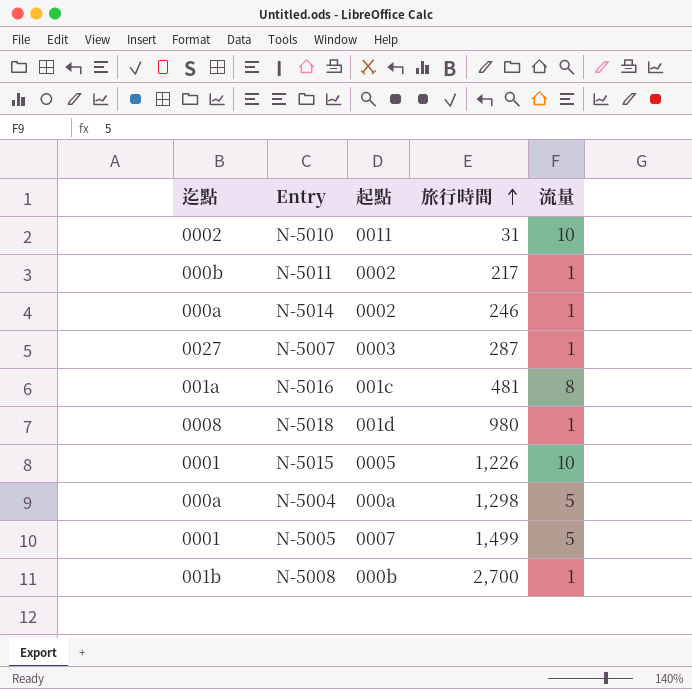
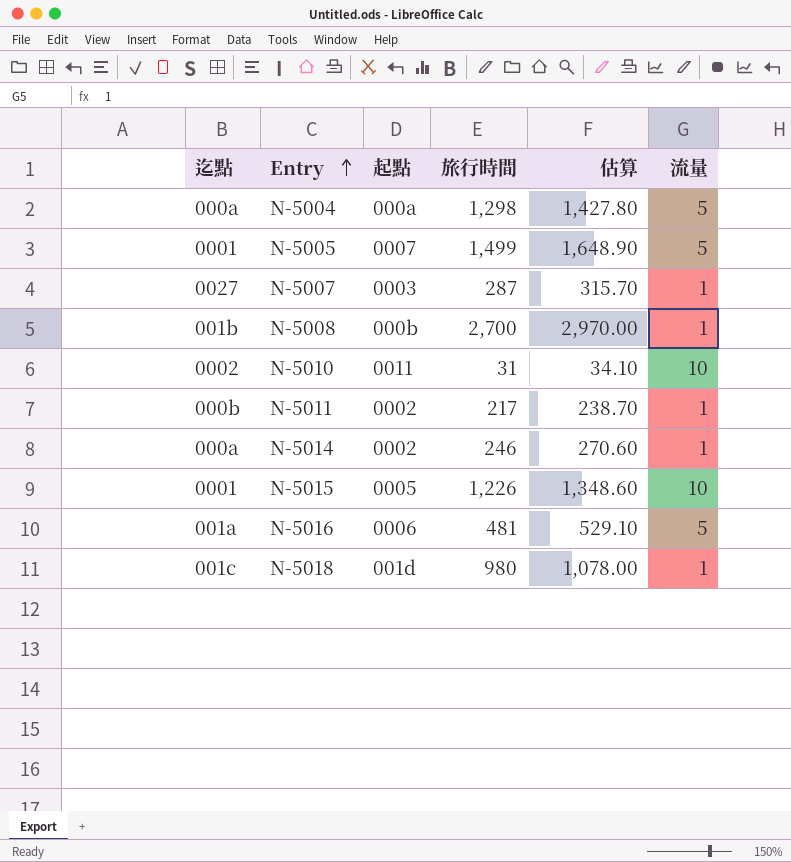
row order: 旅行時間 ascending -> Entry ascending
column 估算 | formula: none -> [旅行時間] * 1.1
N-5016 | 起點: 001c -> 0006
N-5016 | 流量: 8 -> 5
N-5018 | 迄點: 0008 -> 001c

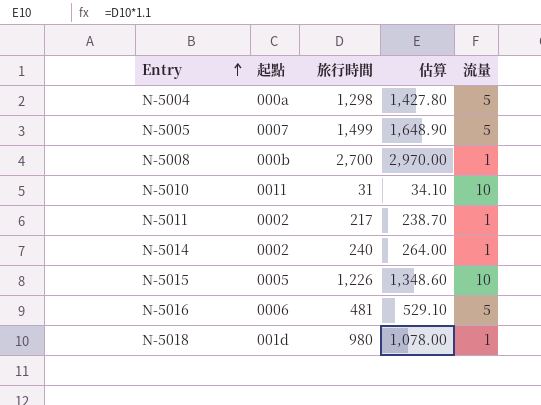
column 迄點 | position: 1 -> none
row N-5007: 0027 | 0003 | 287 | 315.70 | 1 -> none
N-5014 | 旅行時間: 246 -> 240
N-5014 | 估算: 270.60 -> 264.00

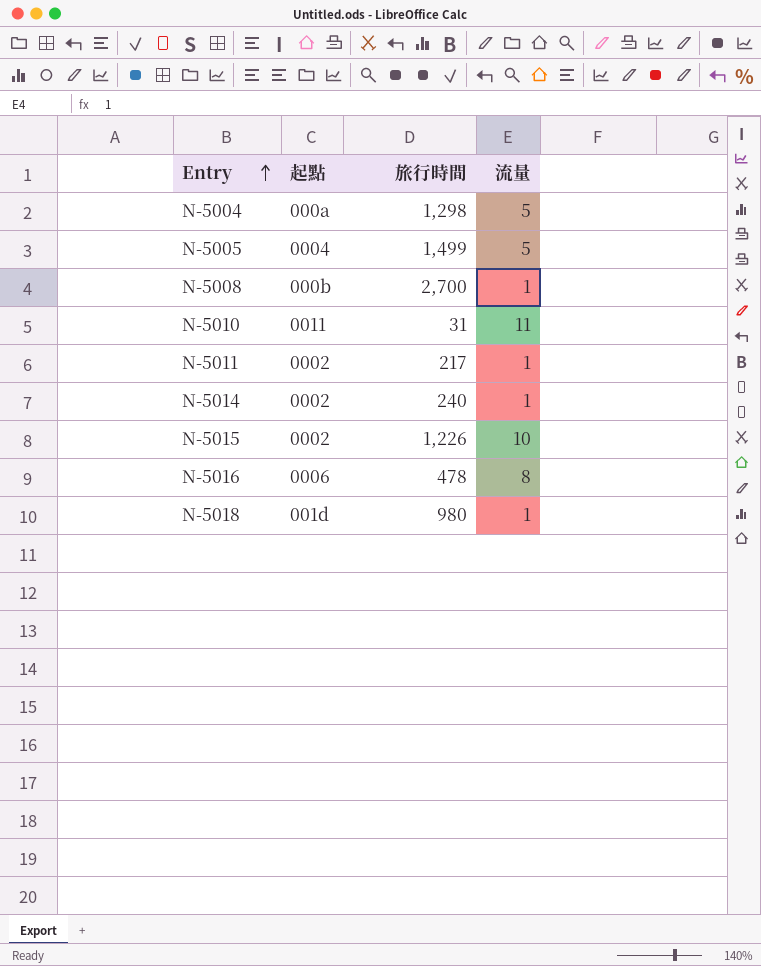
column 估算 | formula: [旅行時間] * 1.1 -> none
N-5005 | 起點: 0007 -> 0004
N-5010 | 流量: 10 -> 11
N-5015 | 起點: 0005 -> 0002
N-5016 | 旅行時間: 481 -> 478
N-5016 | 流量: 5 -> 8

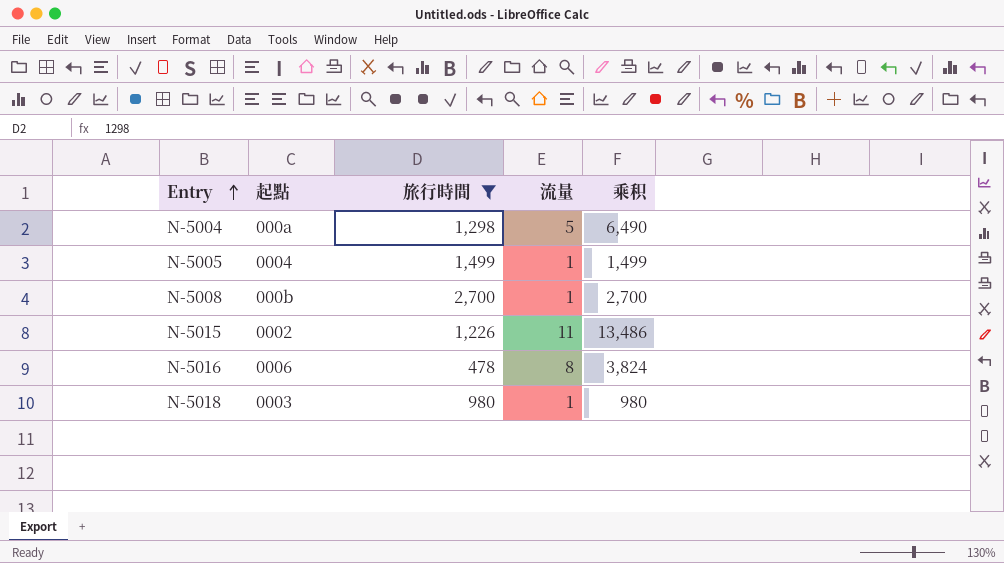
filter: none -> 旅行時間 >= 478
column 乘积 | formula: none -> [旅行時間] * [流量]
N-5005 | 流量: 5 -> 1
N-5015 | 流量: 10 -> 11
N-5018 | 起點: 001d -> 0003

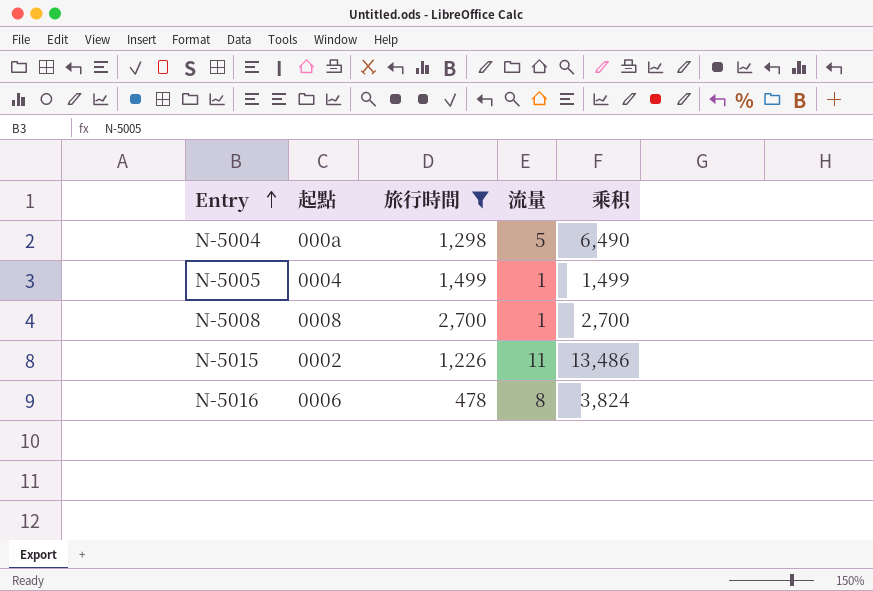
row N-5018: 0003 | 980 | 1 | 980 -> none
N-5008 | 起點: 000b -> 0008

